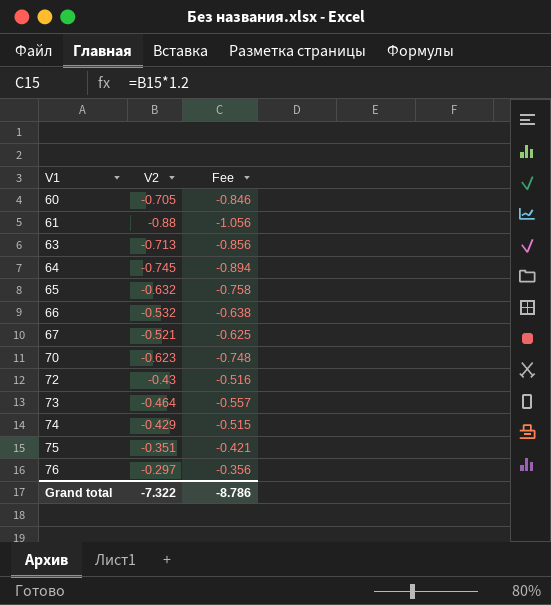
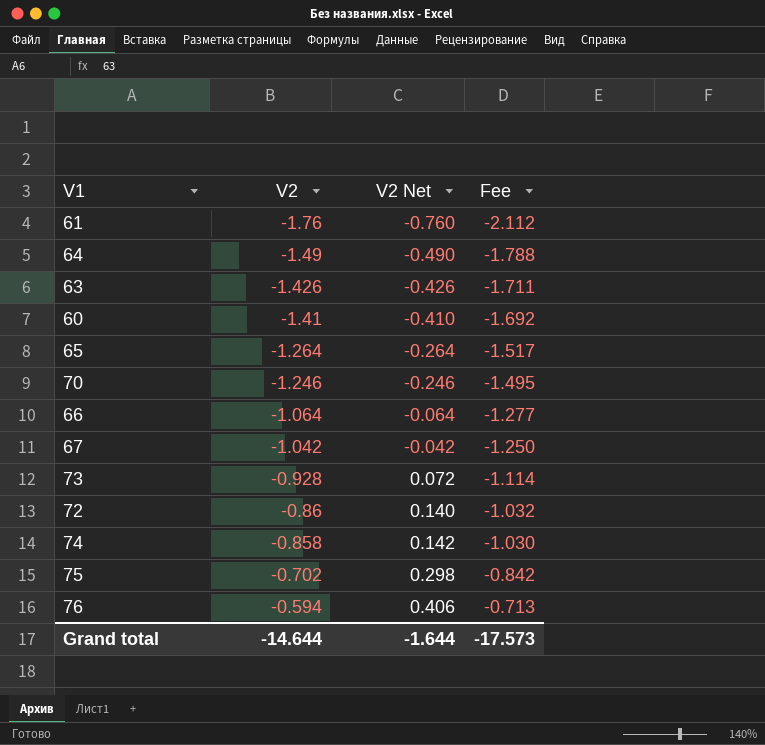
row order: V1 ascending -> V2 ascending
column V2 Net | formula: none -> [V2] + 1
61 | V2: -0.88 -> -1.76
61 | Fee: -1.056 -> -2.112
64 | V2: -0.745 -> -1.49
64 | Fee: -0.894 -> -1.788
63 | V2: -0.713 -> -1.426
63 | Fee: -0.856 -> -1.711
60 | V2: -0.705 -> -1.41
60 | Fee: -0.846 -> -1.692
65 | V2: -0.632 -> -1.264
65 | Fee: -0.758 -> -1.517
70 | V2: -0.623 -> -1.246
70 | Fee: -0.748 -> -1.495
66 | V2: -0.532 -> -1.064
66 | Fee: -0.638 -> -1.277
67 | V2: -0.521 -> -1.042
67 | Fee: -0.625 -> -1.250
73 | V2: -0.464 -> -0.928
73 | Fee: -0.557 -> -1.114
72 | V2: -0.43 -> -0.86
72 | Fee: -0.516 -> -1.032
74 | V2: -0.429 -> -0.858
74 | Fee: -0.515 -> -1.030
75 | V2: -0.351 -> -0.702
75 | Fee: -0.421 -> -0.842
76 | V2: -0.297 -> -0.594
76 | Fee: -0.356 -> -0.713
Grand total | V2: -7.322 -> -14.644
Grand total | Fee: -8.786 -> -17.573

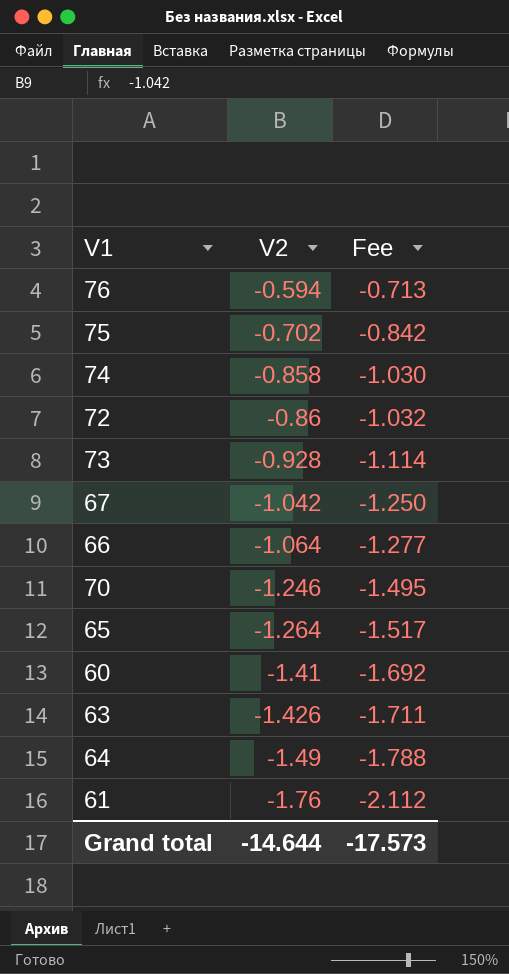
row order: V2 ascending -> V2 descending
column V2 Net | formula: [V2] + 1 -> none

